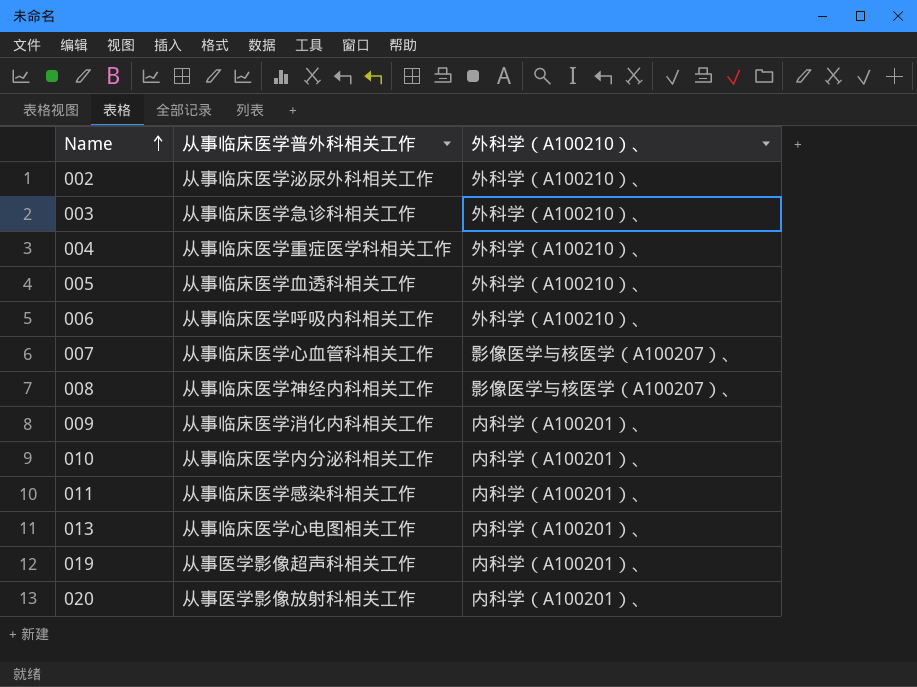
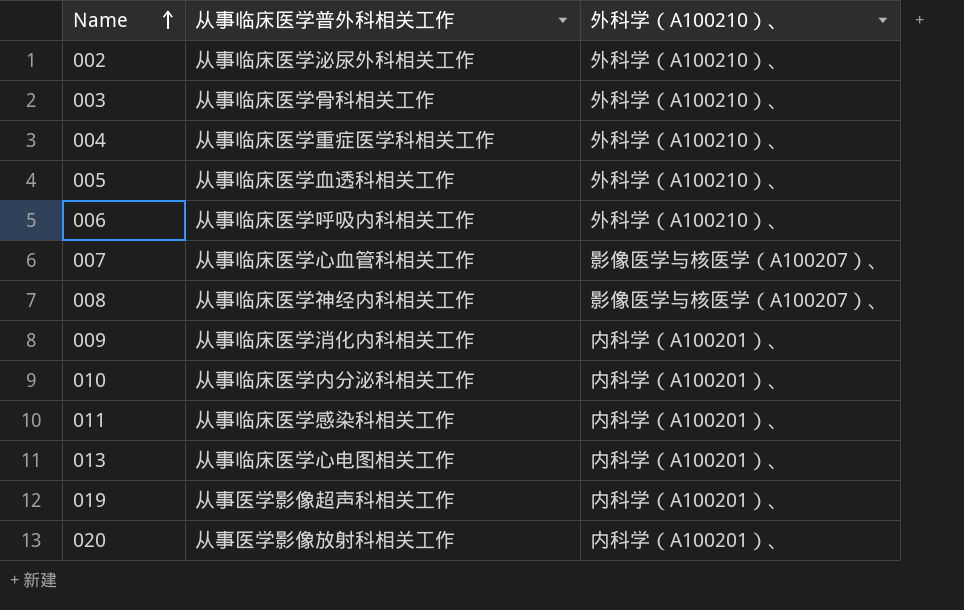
003 | 从事临床医学普外科相关工作: 从事临床医学急诊科相关工作 -> 从事临床医学骨科相关工作

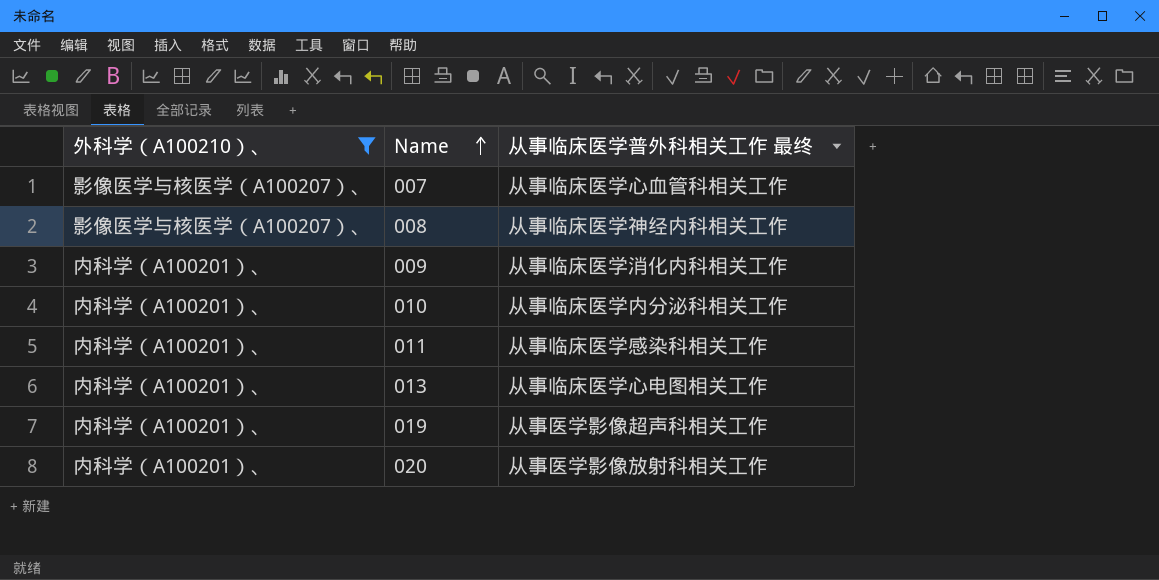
filter: none -> 外科学（A100210）、 != 外科学（A100210）、
column 外科学（A100210）、 | position: 3 -> 1
column name: 从事临床医学普外科相关工作 -> 从事临床医学普外科相关工作 最终

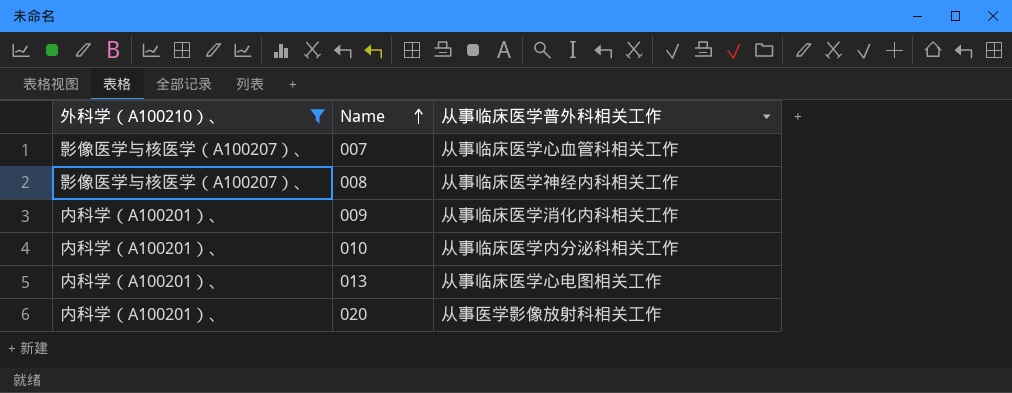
column name: 从事临床医学普外科相关工作 最终 -> 从事临床医学普外科相关工作
row 011: 内科学（A100201）、 | 从事临床医学感染科相关工作 -> none
row 019: 内科学（A100201）、 | 从事医学影像超声科相关工作 -> none

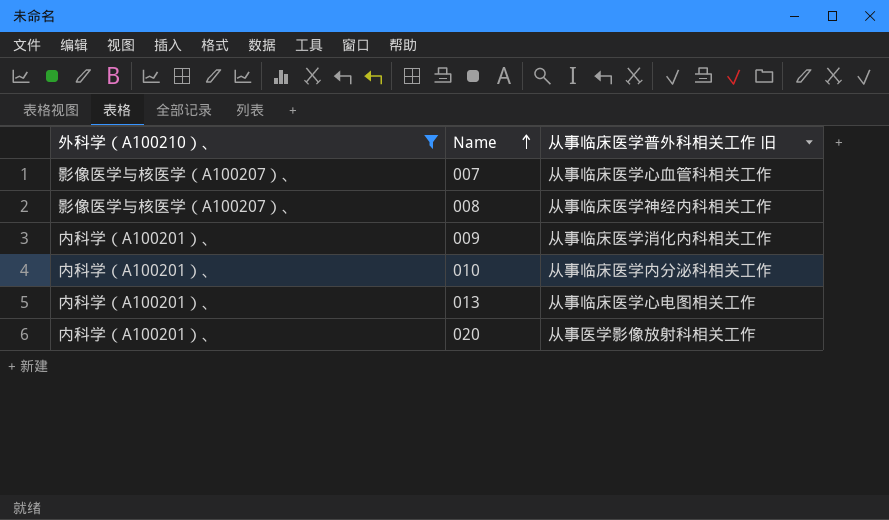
column name: 从事临床医学普外科相关工作 -> 从事临床医学普外科相关工作 旧

